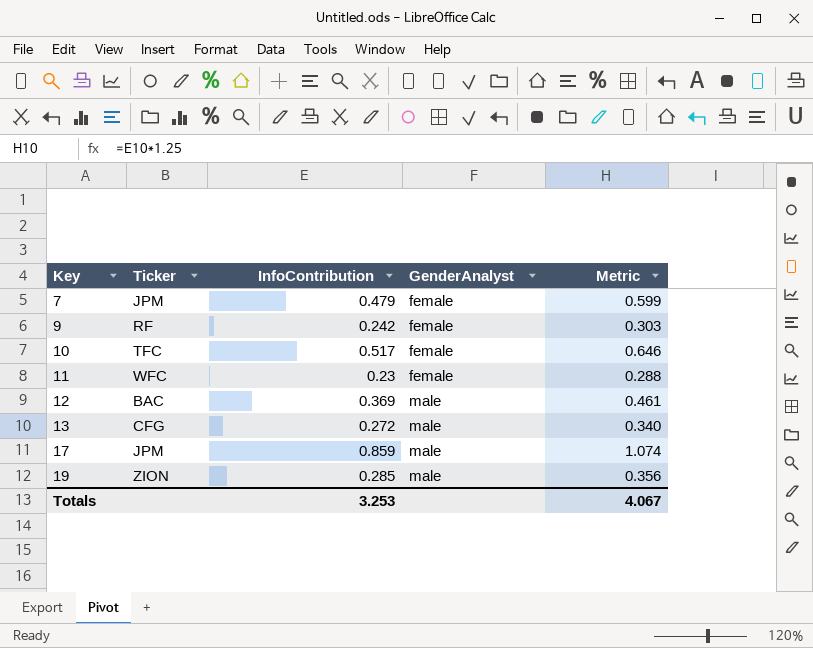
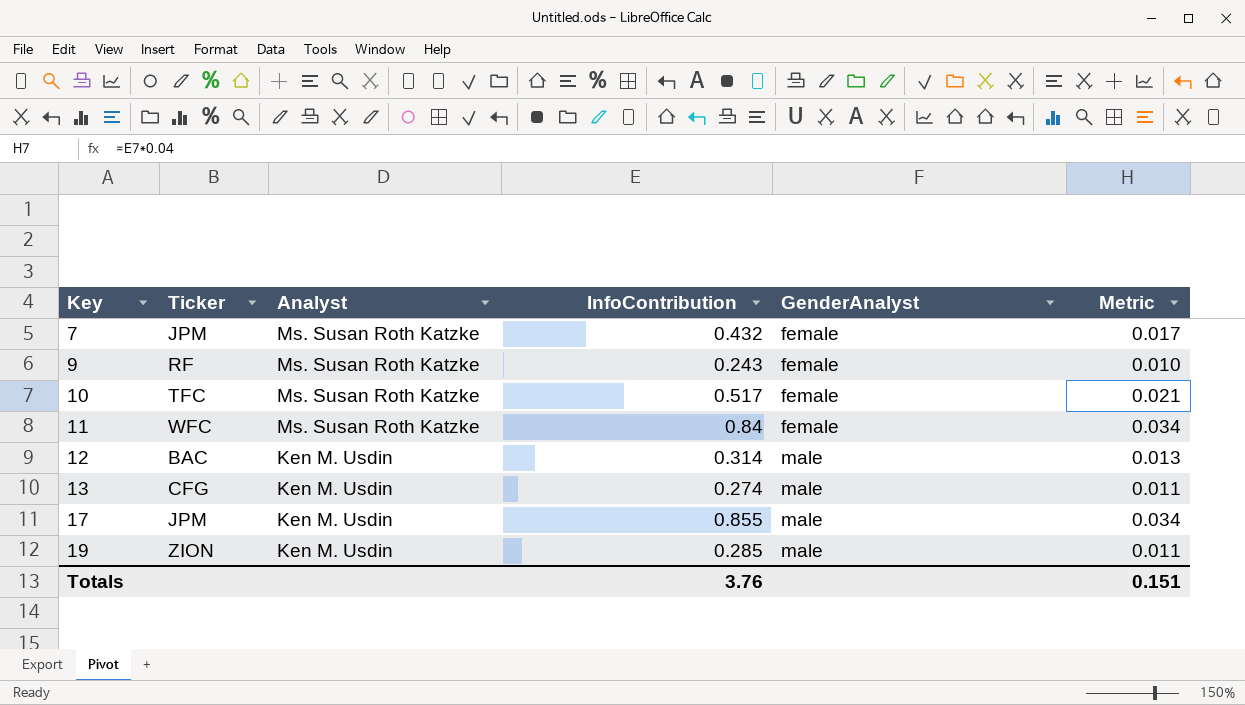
column Analyst | position: none -> 3
column Metric | formula: [InfoContribution] * 1.25 -> [InfoContribution] * 0.04
7 | InfoContribution: 0.479 -> 0.432
9 | InfoContribution: 0.242 -> 0.243
11 | InfoContribution: 0.23 -> 0.84
12 | InfoContribution: 0.369 -> 0.314
13 | InfoContribution: 0.272 -> 0.274
17 | InfoContribution: 0.859 -> 0.855
Totals | InfoContribution: 3.253 -> 3.76
Totals | Metric: 4.067 -> 0.151

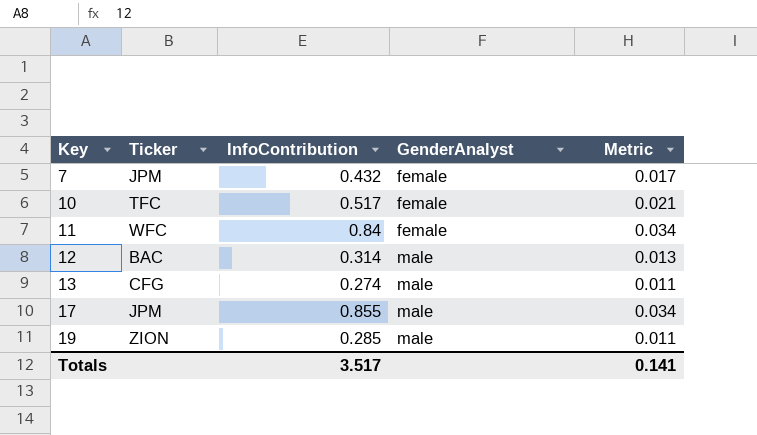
column Analyst | position: 3 -> none
row 9: RF | Ms. Susan Roth Katzke | 0.243 | female | 0.010 -> none
Totals | InfoContribution: 3.76 -> 3.517
Totals | Metric: 0.151 -> 0.141

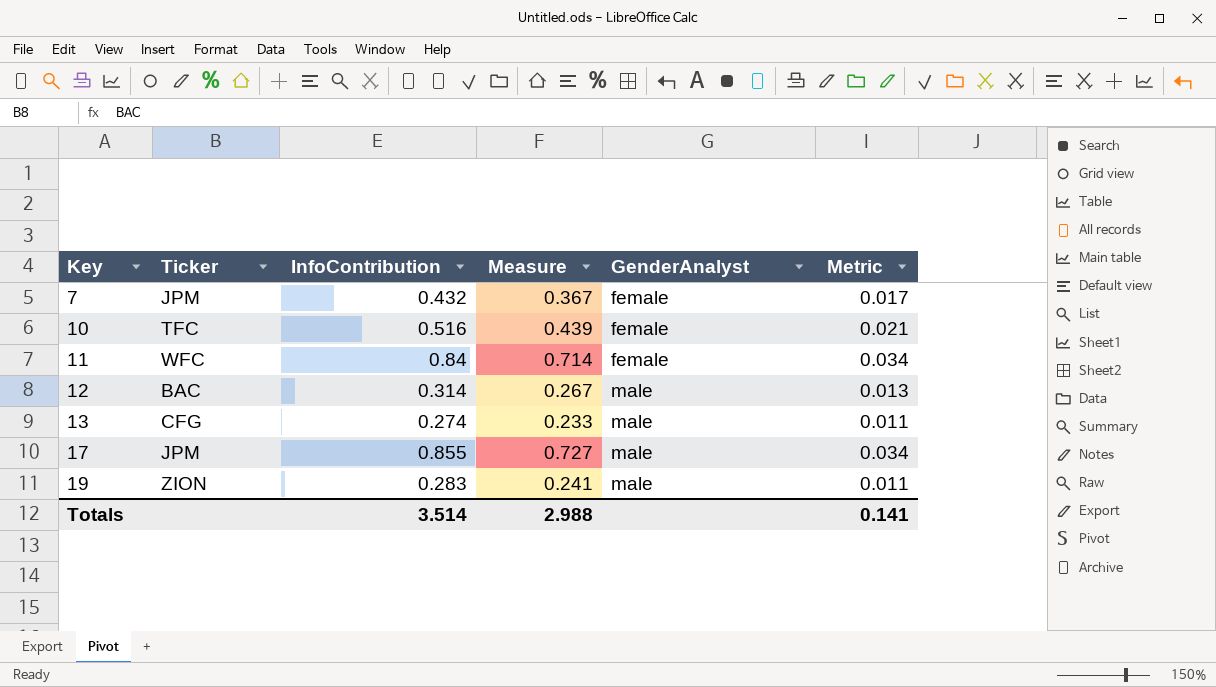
column Measure | formula: none -> [InfoContribution] * 0.85
10 | InfoContribution: 0.517 -> 0.516
19 | InfoContribution: 0.285 -> 0.283
Totals | InfoContribution: 3.517 -> 3.514

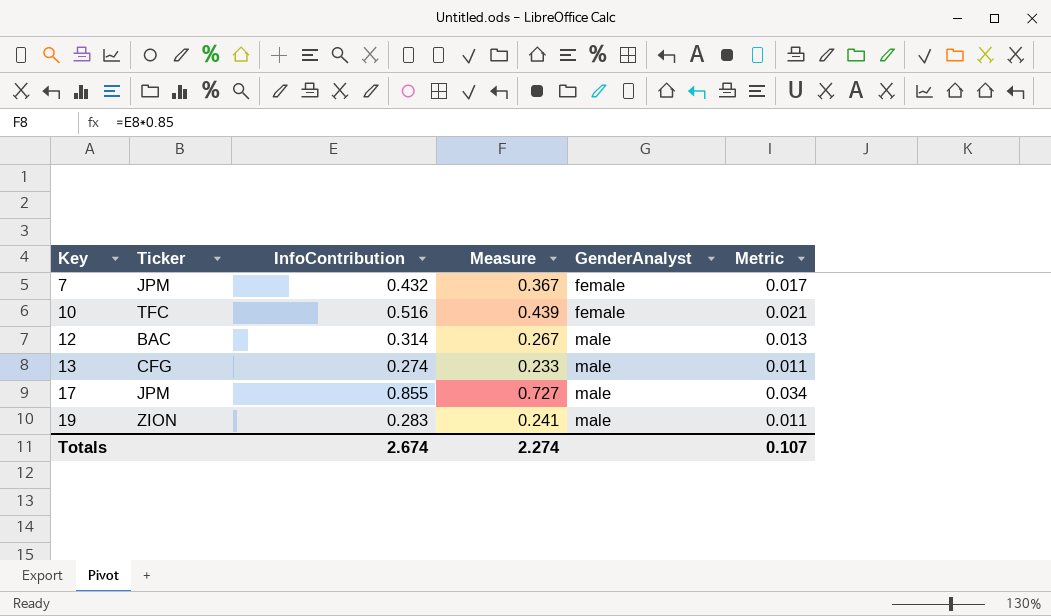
row 11: WFC | 0.84 | 0.714 | female | 0.034 -> none
Totals | InfoContribution: 3.514 -> 2.674
Totals | Measure: 2.988 -> 2.274
Totals | Metric: 0.141 -> 0.107

